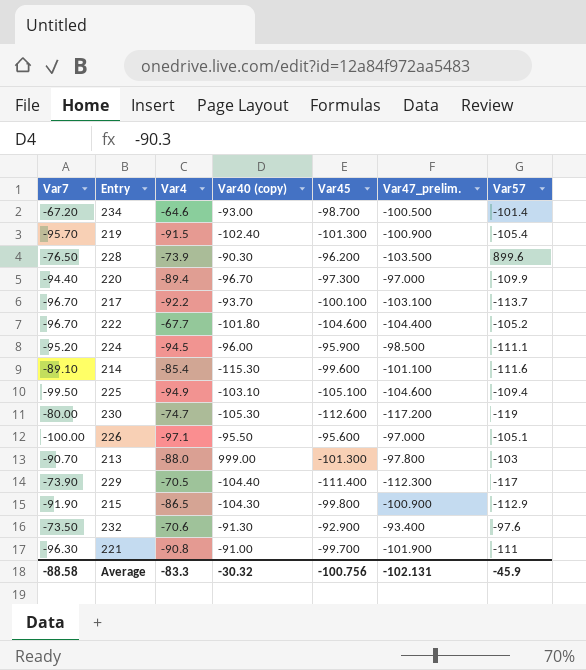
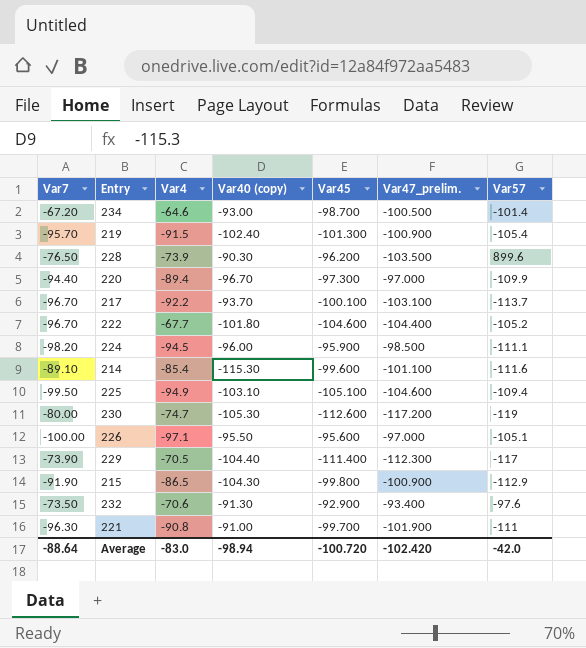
row 213: -90.70 | -88.0 | 999.00 | -101.300 | -97.800 | -103 -> none
224 | Var7: -95.20 -> -98.20
Average | Var7: -88.58 -> -88.64
Average | Var4: -83.3 -> -83.0
Average | Var40 (copy): -30.32 -> -98.94
Average | Var45: -100.756 -> -100.720
Average | Var47_prelim.: -102.131 -> -102.420
Average | Var57: -45.9 -> -42.0

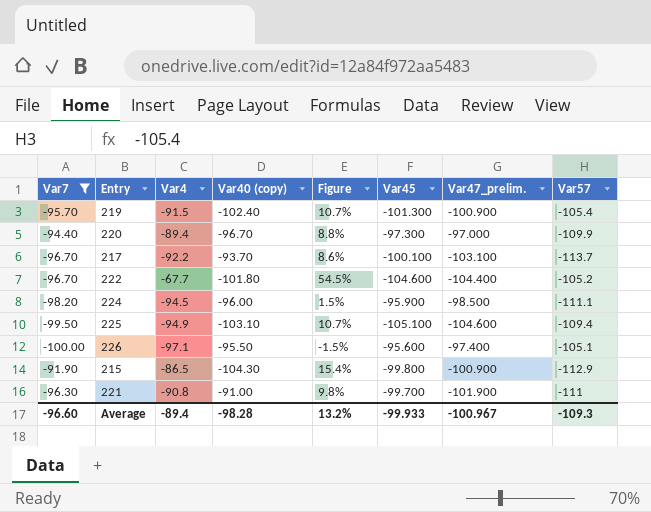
filter: none -> Var7 <= -91.90
column Figure | formula: none -> ([Var45] - [Var4]) / [Var4]
226 | Var47_prelim.: -97.000 -> -97.400
Average | Var7: -88.64 -> -96.60
Average | Var4: -83.0 -> -89.4
Average | Var40 (copy): -98.94 -> -98.28
Average | Var45: -100.720 -> -99.933
Average | Var47_prelim.: -102.420 -> -100.967
Average | Var57: -42.0 -> -109.3

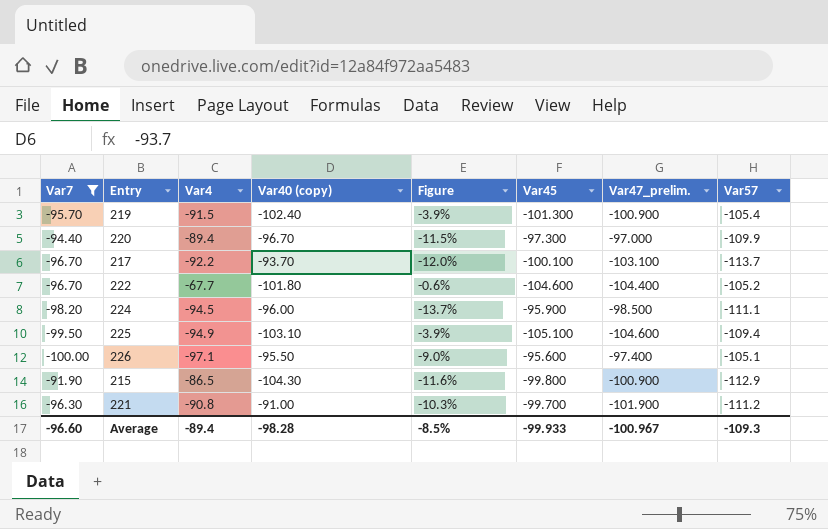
column Figure | formula: ([Var45] - [Var4]) / [Var4] -> ([Var45] - [Var57]) / [Var57]
221 | Var57: -111 -> -111.2
Average | Figure: 13.2% -> -8.5%

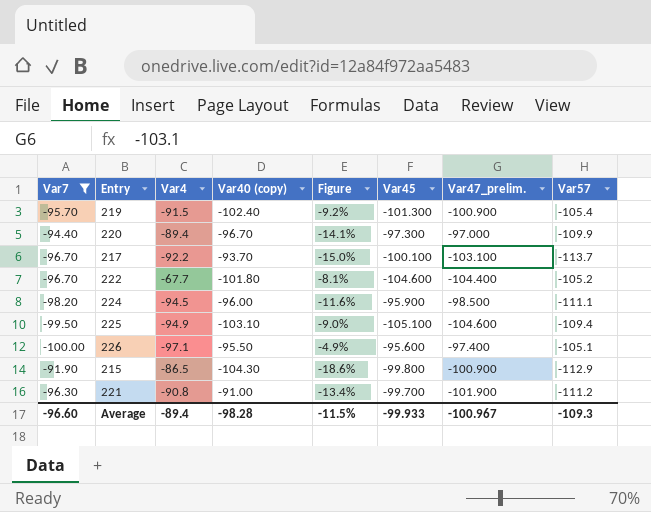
column Figure | formula: ([Var45] - [Var57]) / [Var57] -> ([Var7] - [Var57]) / [Var57]
Average | Figure: -8.5% -> -11.5%

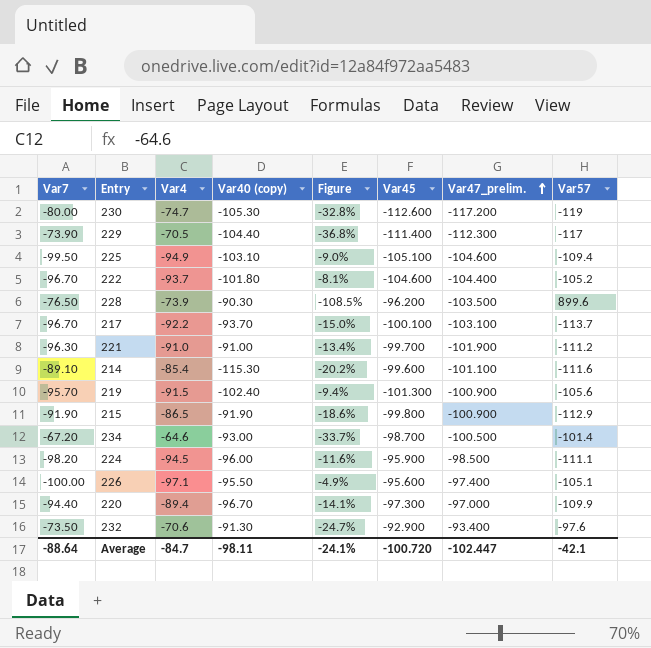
filter: Var7 <= -91.90 -> none
row order: none -> Var47_prelim. ascending
222 | Var4: -67.7 -> -93.7
221 | Var4: -90.8 -> -91.0
219 | Figure: -9.2% -> -9.4%
219 | Var57: -105.4 -> -105.6
215 | Var40 (copy): -104.30 -> -91.90
Average | Var7: -96.60 -> -88.64
Average | Var4: -89.4 -> -84.7
Average | Var40 (copy): -98.28 -> -98.11
Average | Figure: -11.5% -> -24.1%
Average | Var45: -99.933 -> -100.720
Average | Var47_prelim.: -100.967 -> -102.447
Average | Var57: -109.3 -> -42.1

